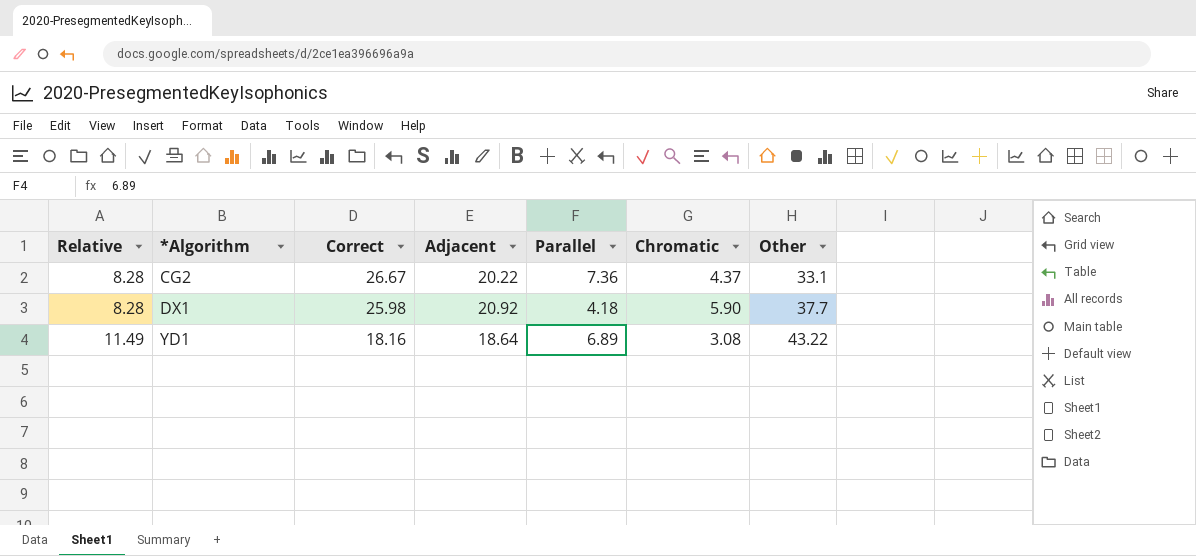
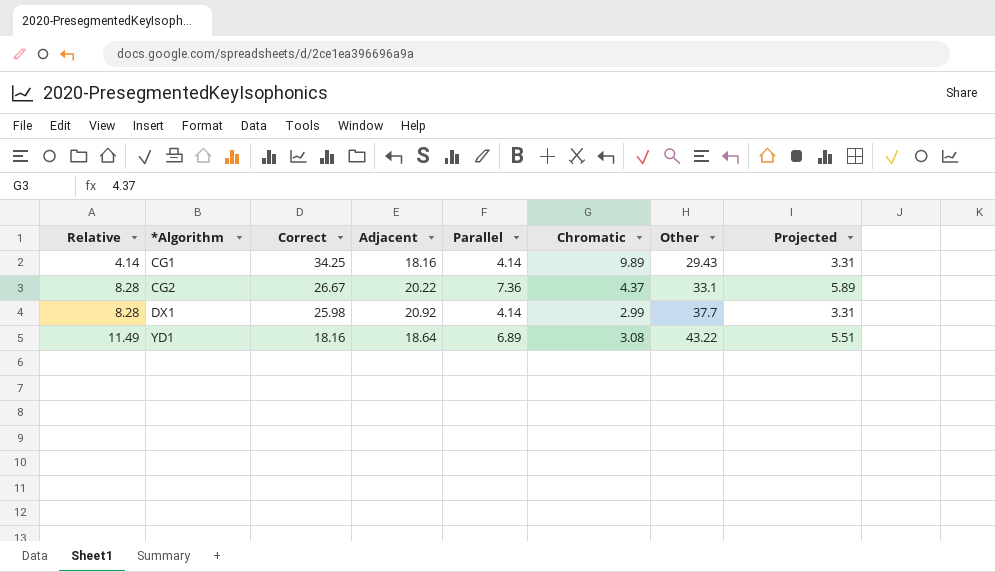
column Projected | formula: none -> [Parallel] * 0.8
row CG1: none -> 4.14 | 34.25 | 18.16 | 4.14 | 9.89 | 29.43 | 3.31
DX1 | Parallel: 4.18 -> 4.14
DX1 | Chromatic: 5.90 -> 2.99

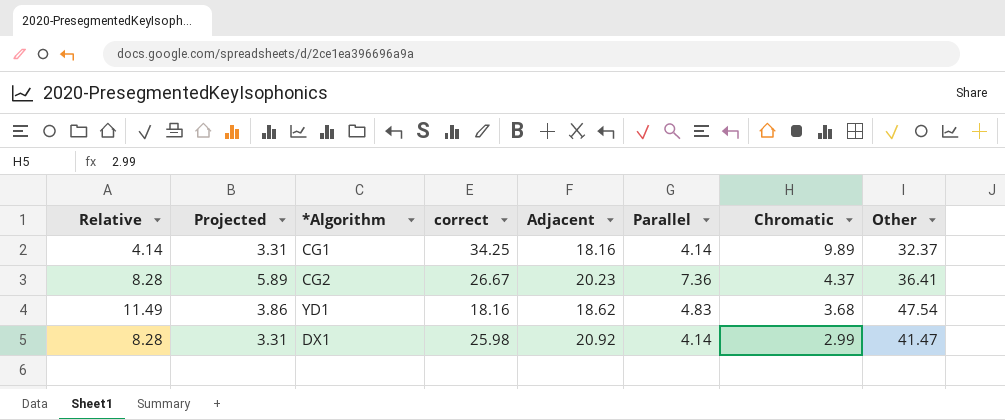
row order: Relative ascending -> Chromatic descending
column Projected | position: 8 -> 2
column name: Correct -> correct
CG1 | Other: 29.43 -> 32.37
CG2 | Adjacent: 20.22 -> 20.23
CG2 | Other: 33.1 -> 36.41
YD1 | Projected: 5.51 -> 3.86
YD1 | Adjacent: 18.64 -> 18.62
YD1 | Parallel: 6.89 -> 4.83
YD1 | Chromatic: 3.08 -> 3.68
YD1 | Other: 43.22 -> 47.54
DX1 | Other: 37.7 -> 41.47

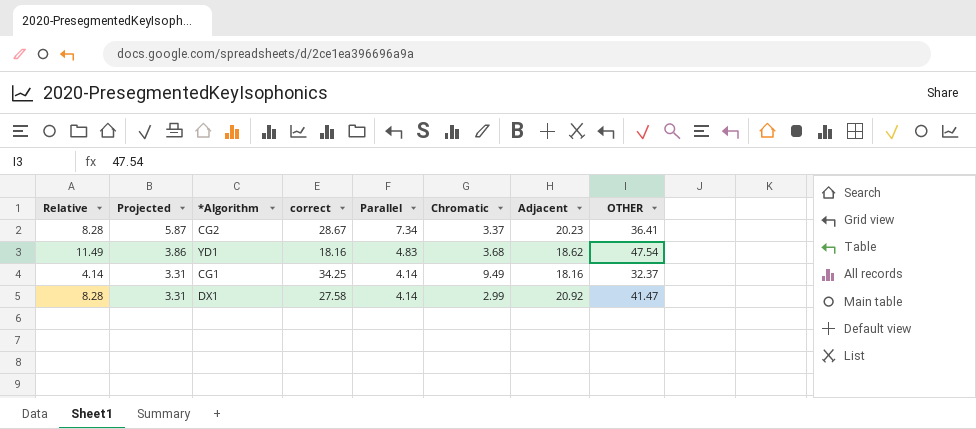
row order: Chromatic descending -> Projected descending
column Adjacent | position: 5 -> 7
column name: Other -> OTHER
CG2 | Projected: 5.89 -> 5.87
CG2 | correct: 26.67 -> 28.67
CG2 | Parallel: 7.36 -> 7.34
CG2 | Chromatic: 4.37 -> 3.37
CG1 | Chromatic: 9.89 -> 9.49
DX1 | correct: 25.98 -> 27.58

